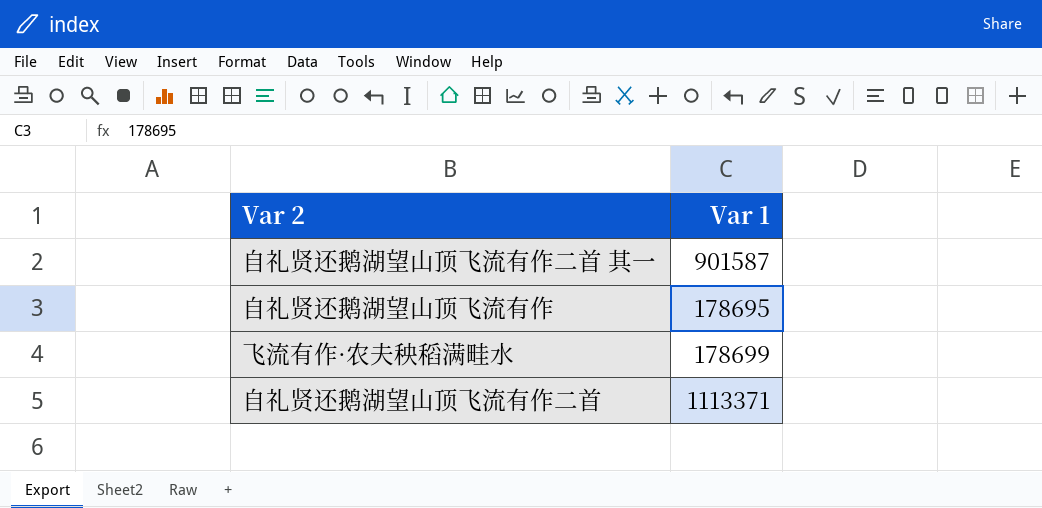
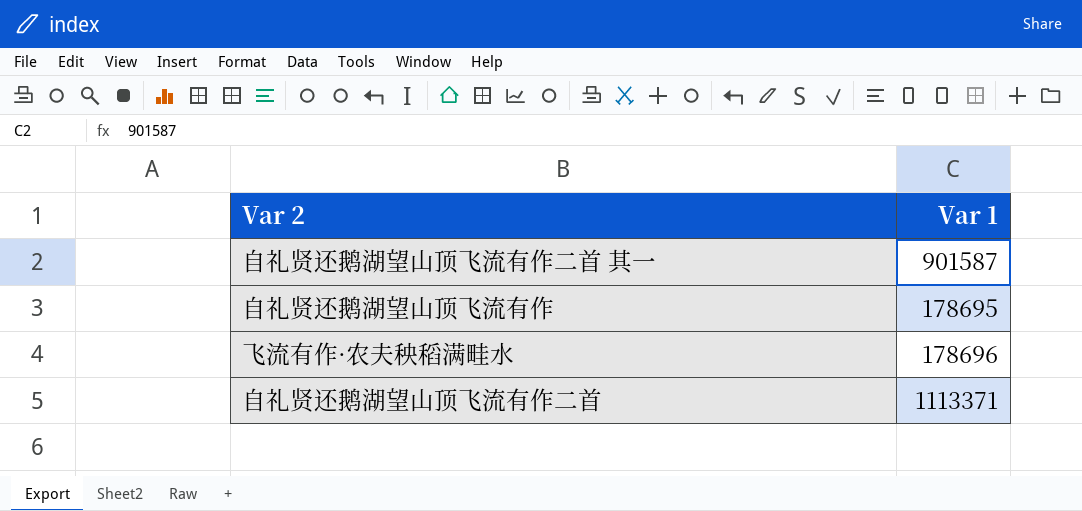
飞流有作·农夫秧稻满畦水 | Var 1: 178699 -> 178696

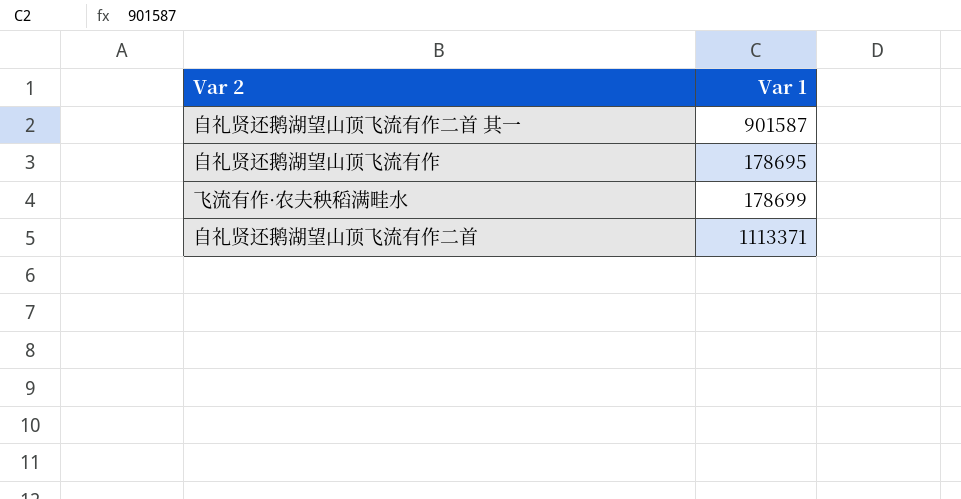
飞流有作·农夫秧稻满畦水 | Var 1: 178696 -> 178699

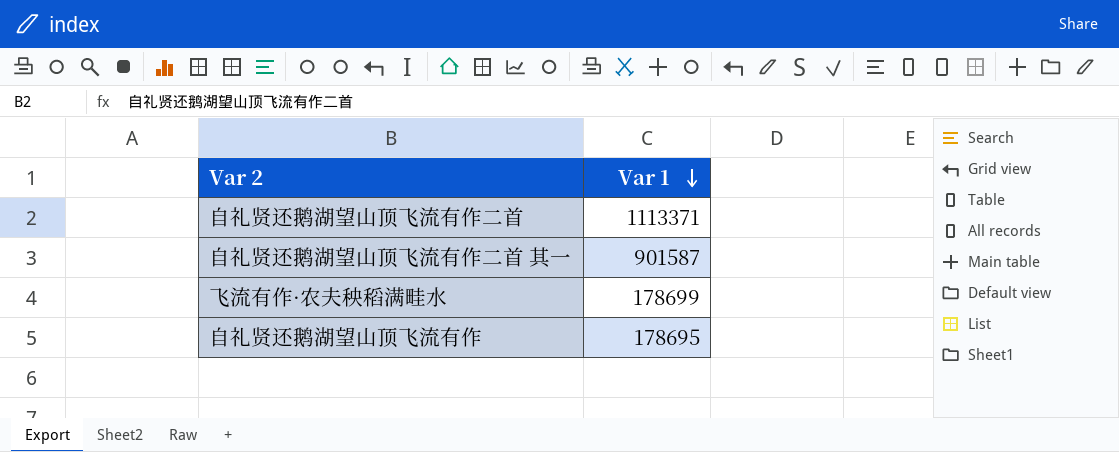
row order: none -> Var 1 descending

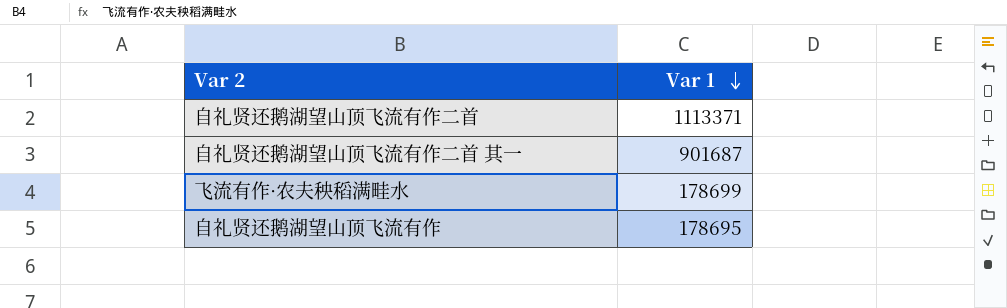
自礼贤还鹅湖望山顶飞流有作二首 其一 | Var 1: 901587 -> 901687

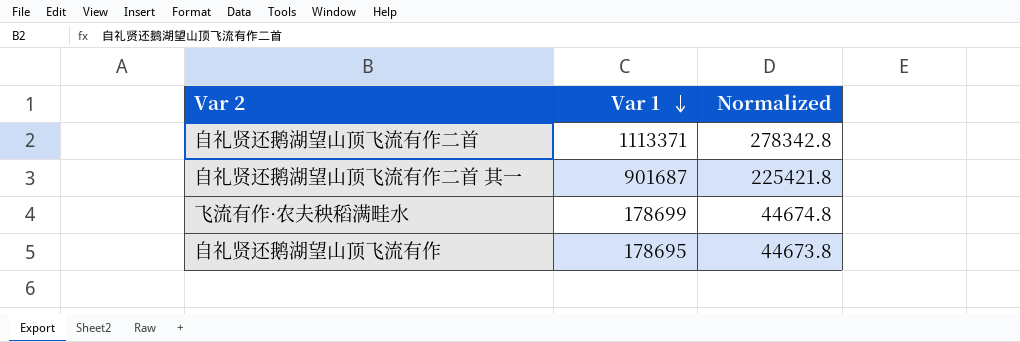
column Normalized | formula: none -> [Var 1] * 0.25

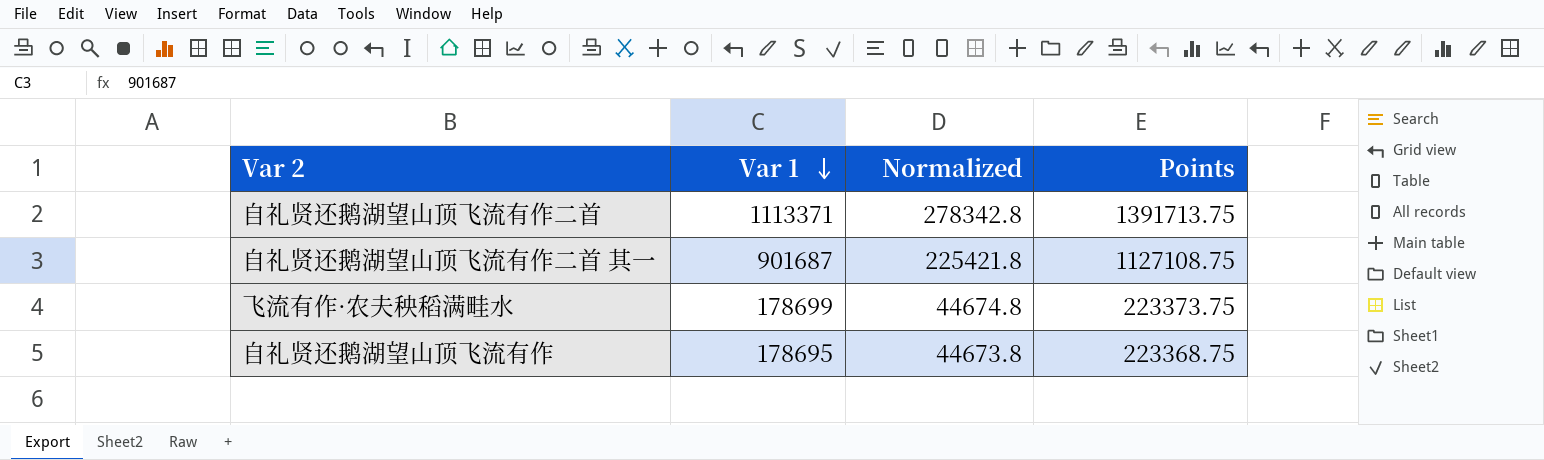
column Points | formula: none -> [Var 1] * 1.25

